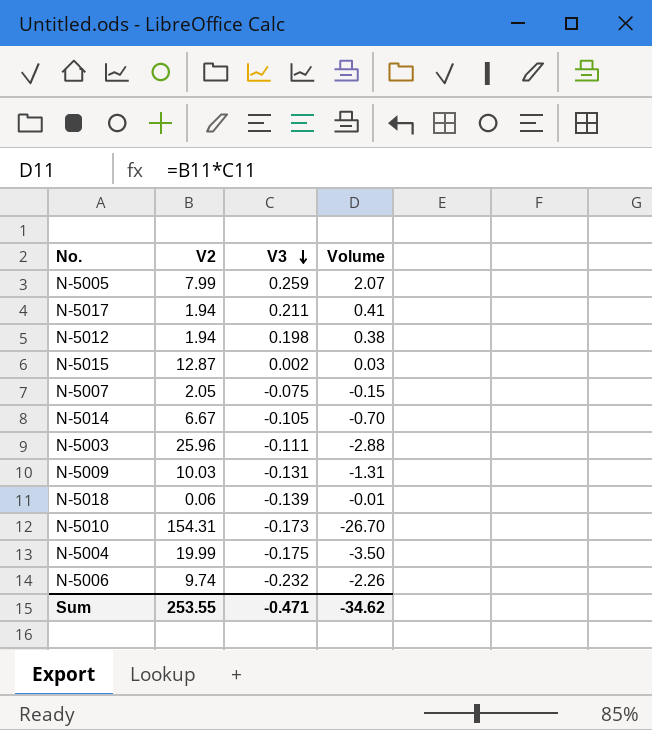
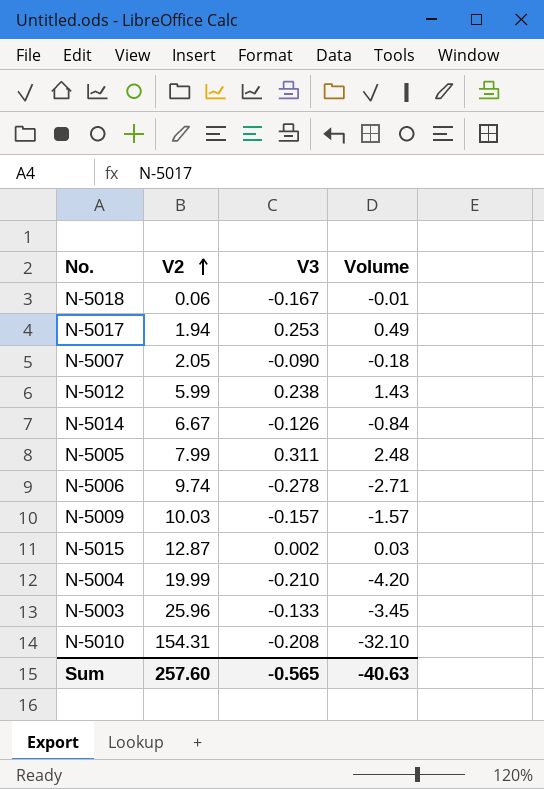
row order: V3 descending -> V2 ascending
N-5018 | V3: -0.139 -> -0.167
N-5017 | V3: 0.211 -> 0.253
N-5017 | Volume: 0.41 -> 0.49
N-5007 | V3: -0.075 -> -0.090
N-5007 | Volume: -0.15 -> -0.18
N-5012 | V2: 1.94 -> 5.99
N-5012 | V3: 0.198 -> 0.238
N-5012 | Volume: 0.38 -> 1.43
N-5014 | V3: -0.105 -> -0.126
N-5014 | Volume: -0.70 -> -0.84
N-5005 | V3: 0.259 -> 0.311
N-5005 | Volume: 2.07 -> 2.48
N-5006 | V3: -0.232 -> -0.278
N-5006 | Volume: -2.26 -> -2.71
N-5009 | V3: -0.131 -> -0.157
N-5009 | Volume: -1.31 -> -1.57
N-5004 | V3: -0.175 -> -0.210
N-5004 | Volume: -3.50 -> -4.20
N-5003 | V3: -0.111 -> -0.133
N-5003 | Volume: -2.88 -> -3.45
N-5010 | V3: -0.173 -> -0.208
N-5010 | Volume: -26.70 -> -32.10
Sum | V2: 253.55 -> 257.60
Sum | V3: -0.471 -> -0.565
Sum | Volume: -34.62 -> -40.63

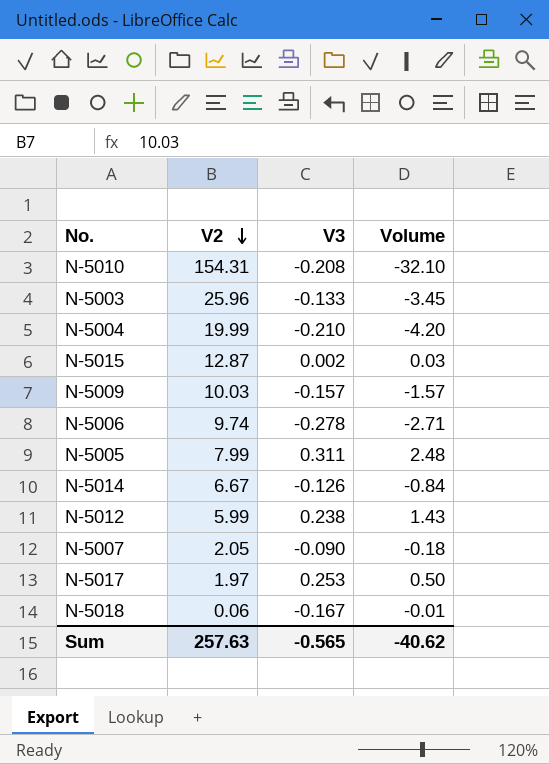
row order: V2 ascending -> V2 descending
N-5017 | V2: 1.94 -> 1.97
N-5017 | Volume: 0.49 -> 0.50
Sum | V2: 257.60 -> 257.63
Sum | Volume: -40.63 -> -40.62

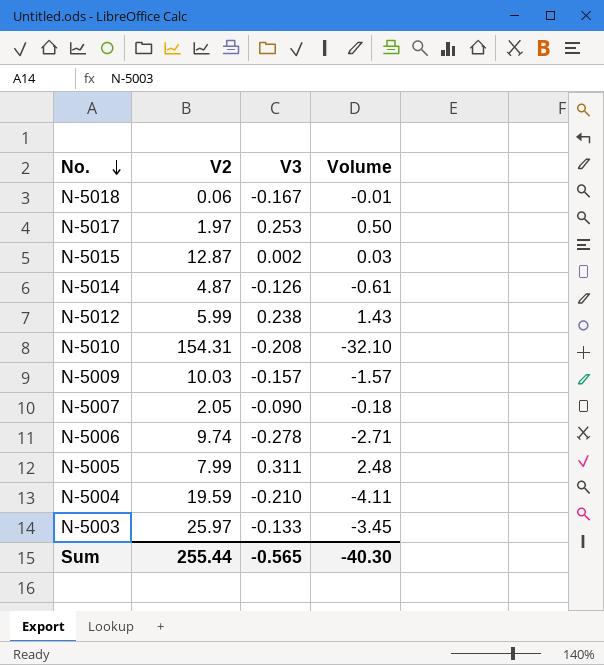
row order: V2 descending -> No. descending
N-5014 | V2: 6.67 -> 4.87
N-5014 | Volume: -0.84 -> -0.61
N-5004 | V2: 19.99 -> 19.59
N-5004 | Volume: -4.20 -> -4.11
N-5003 | V2: 25.96 -> 25.97
Sum | V2: 257.63 -> 255.44
Sum | Volume: -40.62 -> -40.30

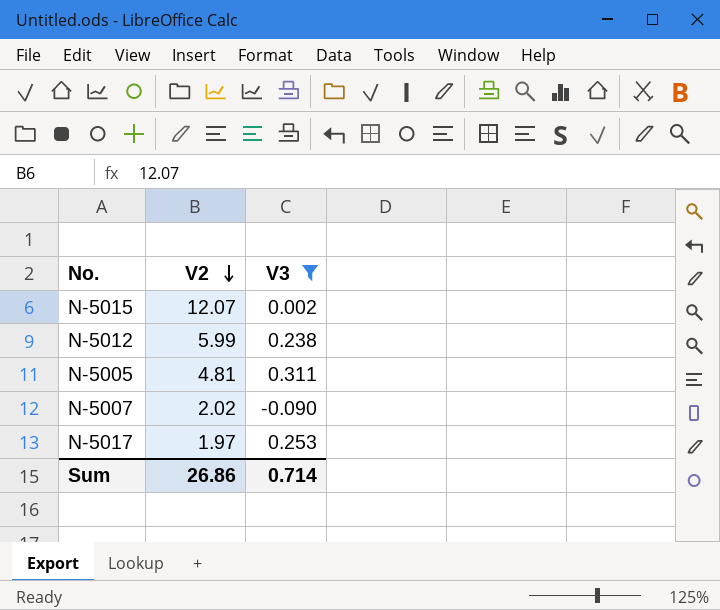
filter: none -> V3 >= -0.090
row order: No. descending -> V2 descending
column Volume | formula: [V2] * [V3] -> none
N-5015 | V2: 12.87 -> 12.07
N-5005 | V2: 7.99 -> 4.81
N-5007 | V2: 2.05 -> 2.02
Sum | V2: 255.44 -> 26.86
Sum | V3: -0.565 -> 0.714

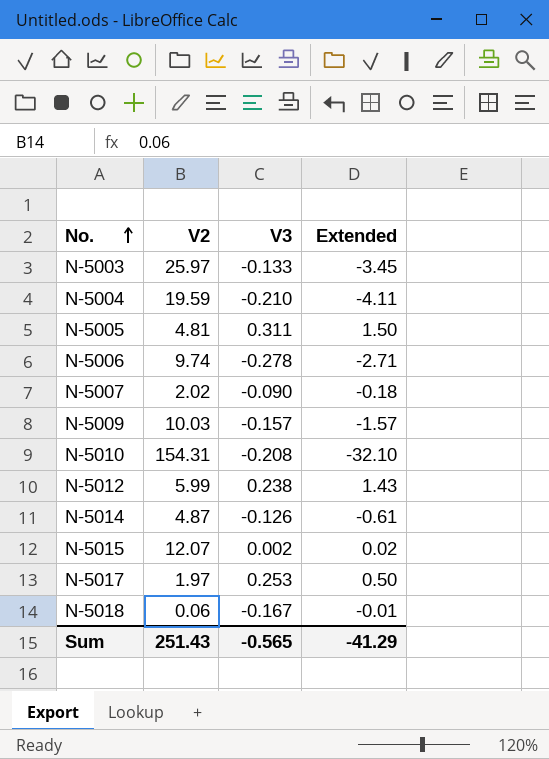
filter: V3 >= -0.090 -> none
row order: V2 descending -> No. ascending
column Extended | formula: none -> [V2] * [V3]
Sum | V2: 26.86 -> 251.43
Sum | V3: 0.714 -> -0.565

